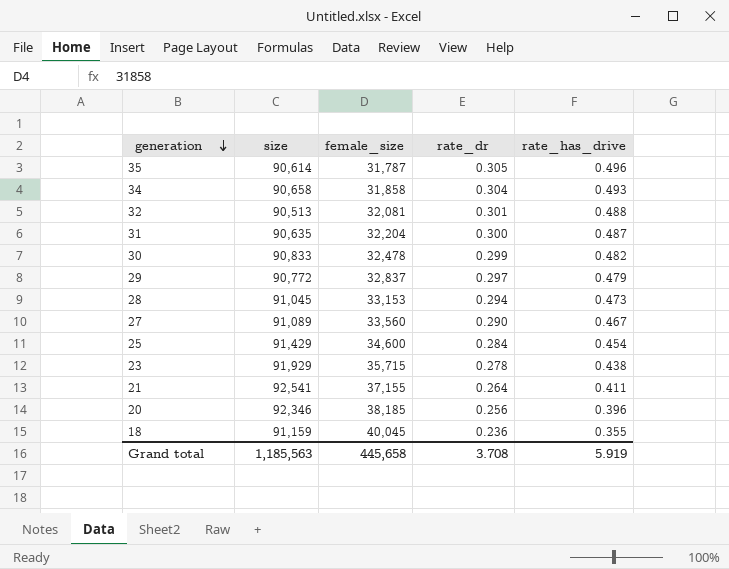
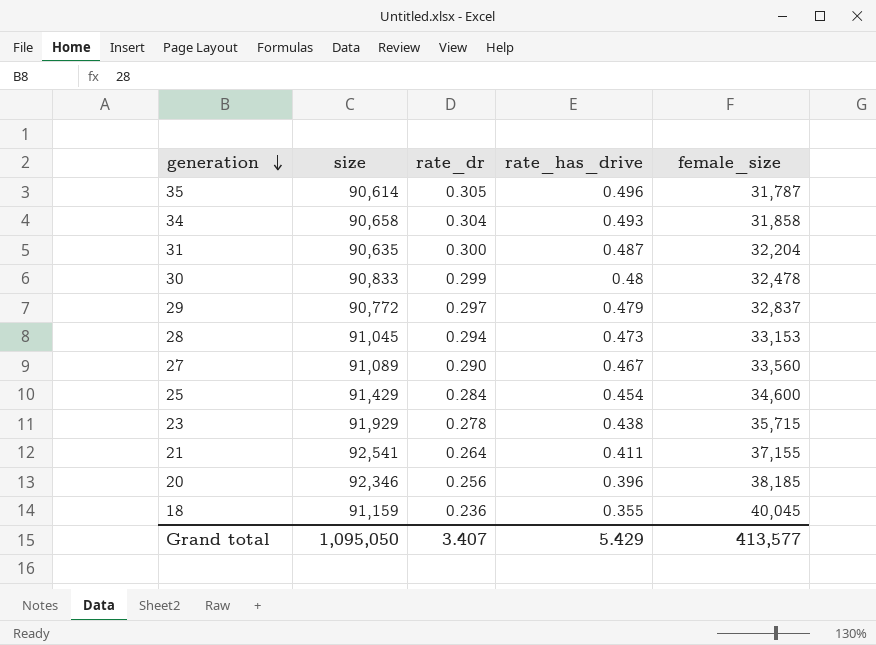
column female_size | position: 3 -> 5
row 32: 90,513 | 32,081 | 0.301 | 0.488 -> none
30 | rate_has_drive: 0.482 -> 0.48
Grand total | size: 1,185,563 -> 1,095,050
Grand total | rate_dr: 3.708 -> 3.407
Grand total | rate_has_drive: 5.919 -> 5.429
Grand total | female_size: 445,658 -> 413,577

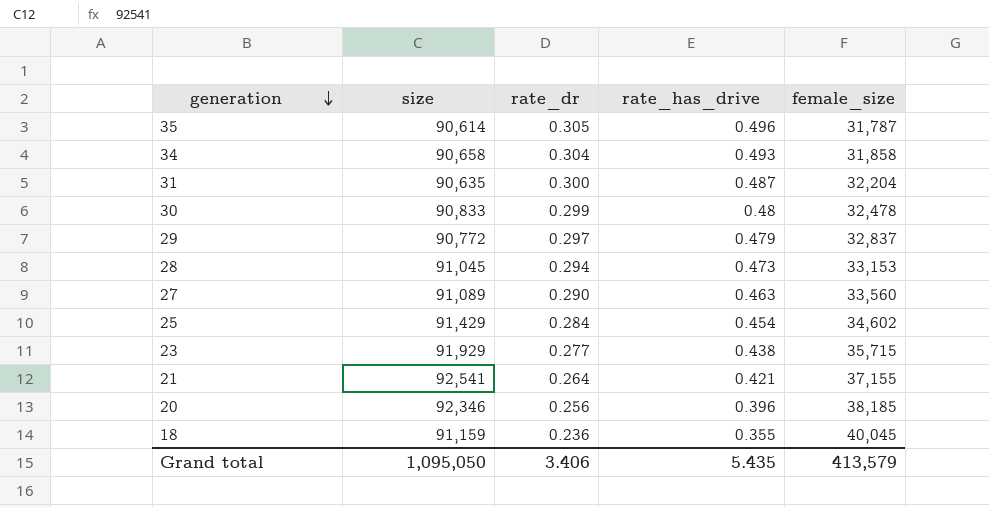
27 | rate_has_drive: 0.467 -> 0.463
25 | female_size: 34,600 -> 34,602
23 | rate_dr: 0.278 -> 0.277
21 | rate_has_drive: 0.411 -> 0.421
Grand total | rate_dr: 3.407 -> 3.406
Grand total | rate_has_drive: 5.429 -> 5.435
Grand total | female_size: 413,577 -> 413,579

